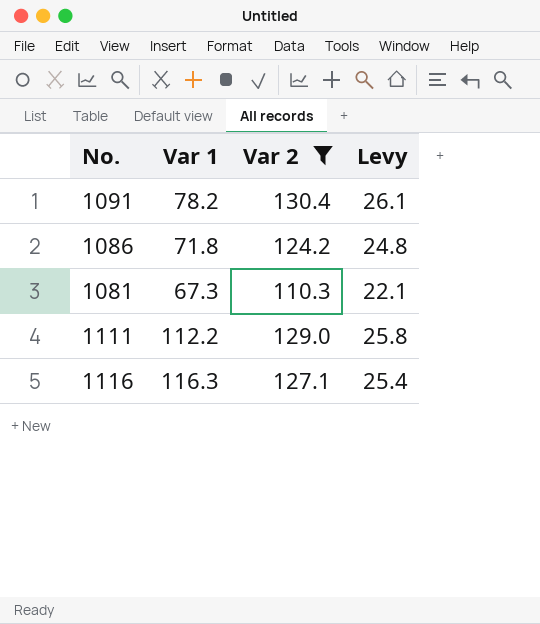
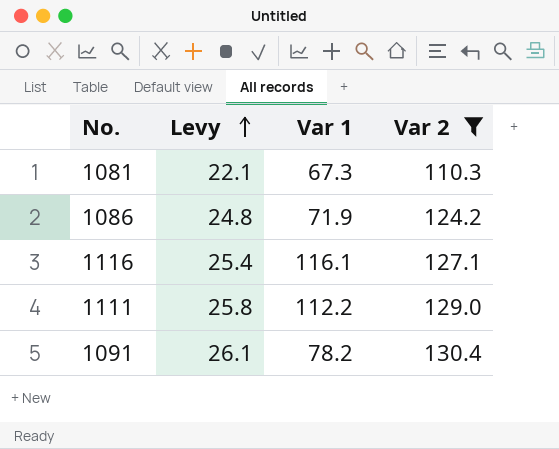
row order: none -> Levy ascending
column Levy | position: 4 -> 2
1086 | Var 1: 71.8 -> 71.9
1116 | Var 1: 116.3 -> 116.1

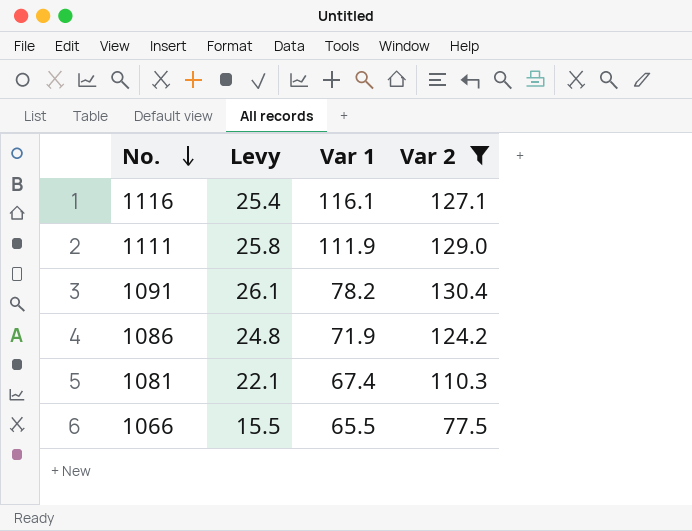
row order: Levy ascending -> No. descending
1111 | Var 1: 112.2 -> 111.9
1081 | Var 1: 67.3 -> 67.4
row 1066: none -> 15.5 | 65.5 | 77.5

